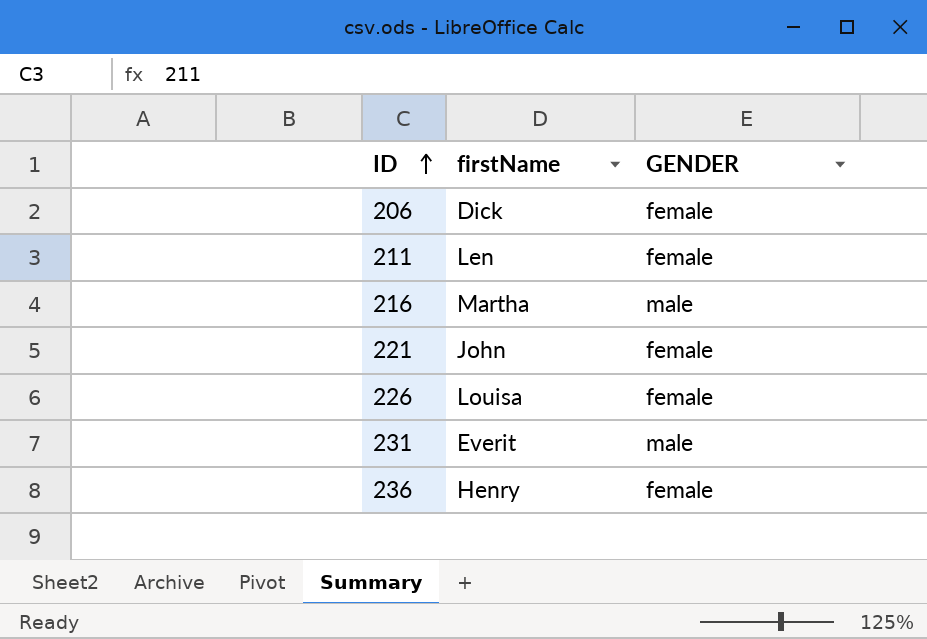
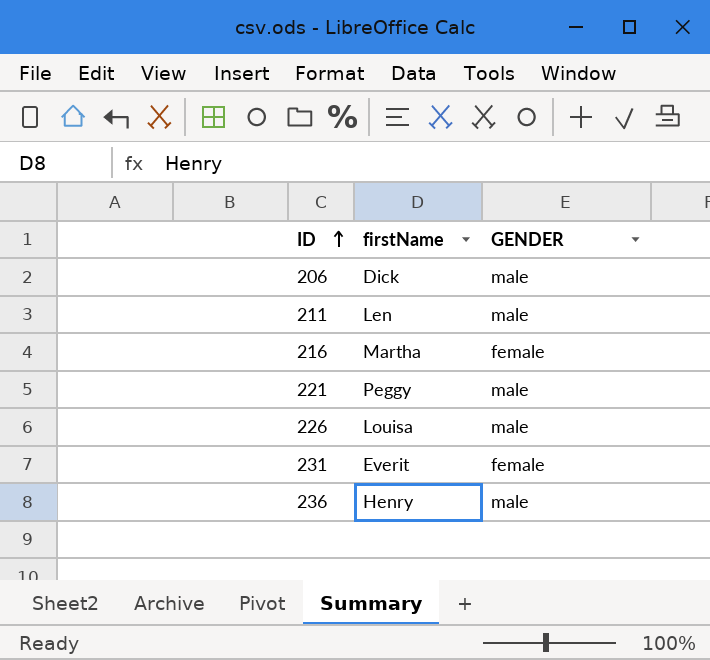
206 | GENDER: female -> male
211 | GENDER: female -> male
216 | GENDER: male -> female
221 | firstName: John -> Peggy
221 | GENDER: female -> male
226 | GENDER: female -> male
231 | GENDER: male -> female
236 | GENDER: female -> male

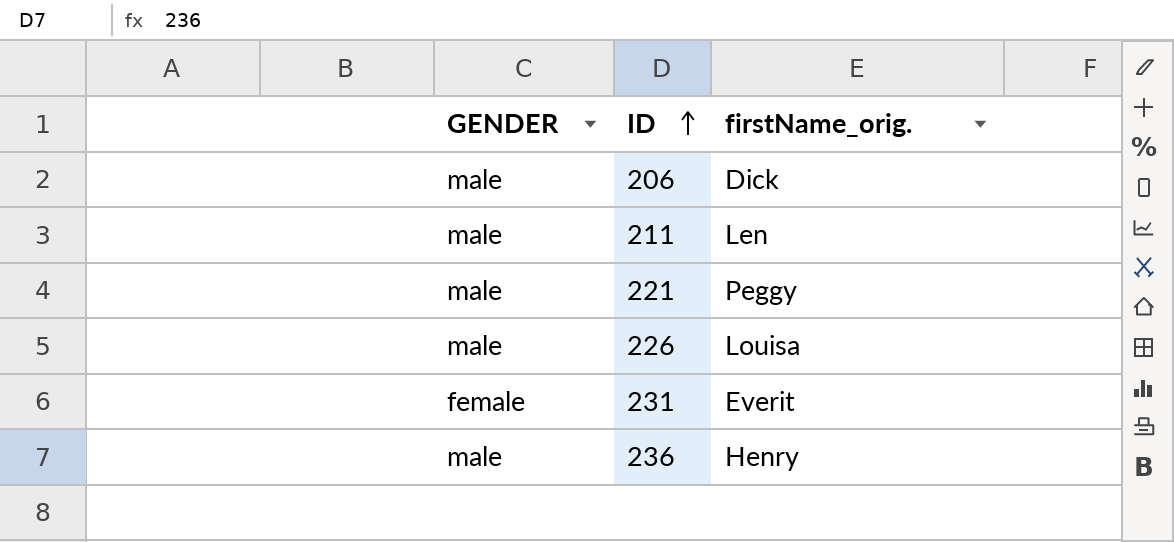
column GENDER | position: 3 -> 1
column name: firstName -> firstName_orig.
row 216: Martha | female -> none

